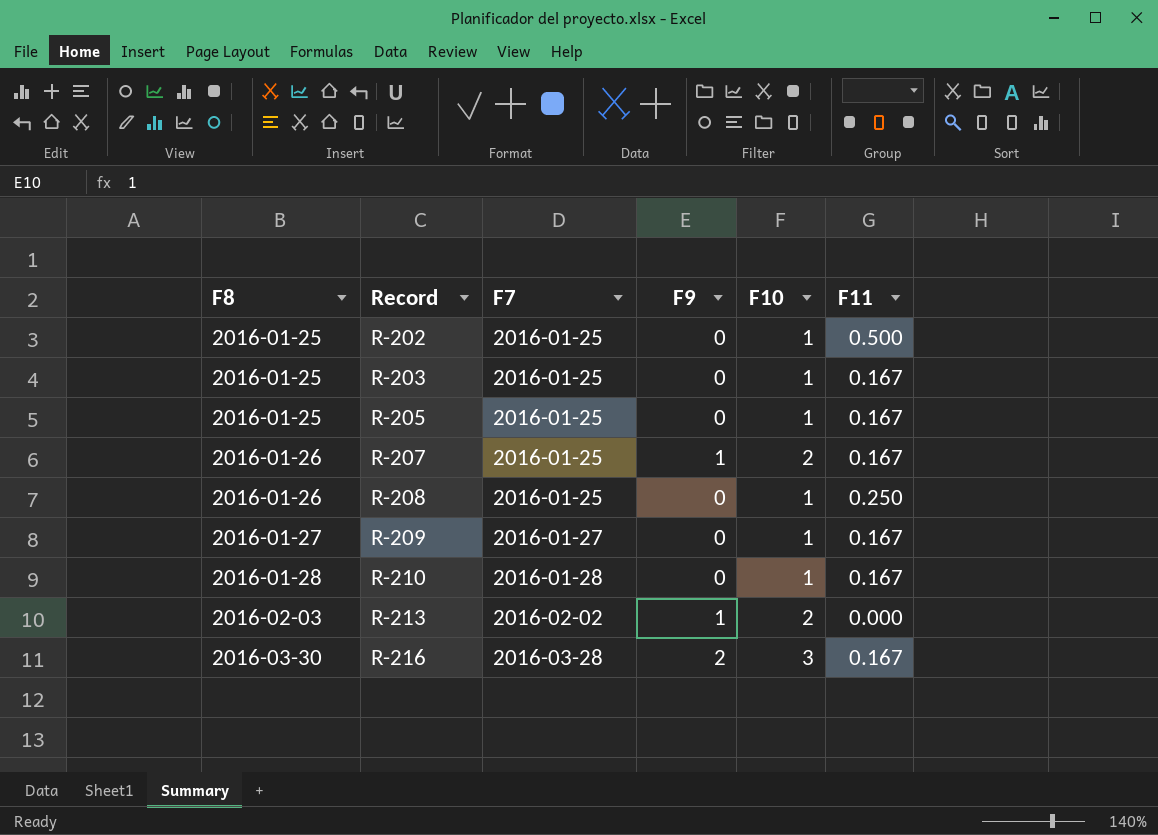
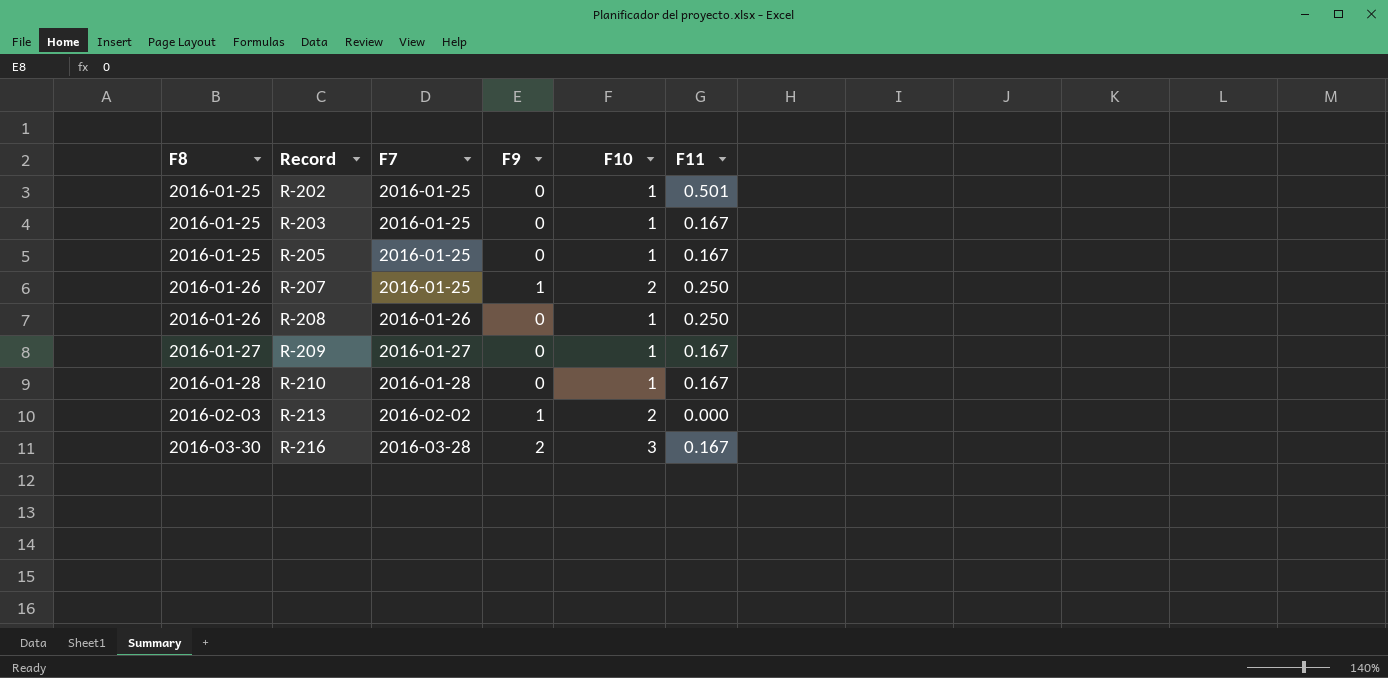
R-202 | F11: 0.500 -> 0.501
R-207 | F11: 0.167 -> 0.250
R-208 | F7: 2016-01-25 -> 2016-01-26

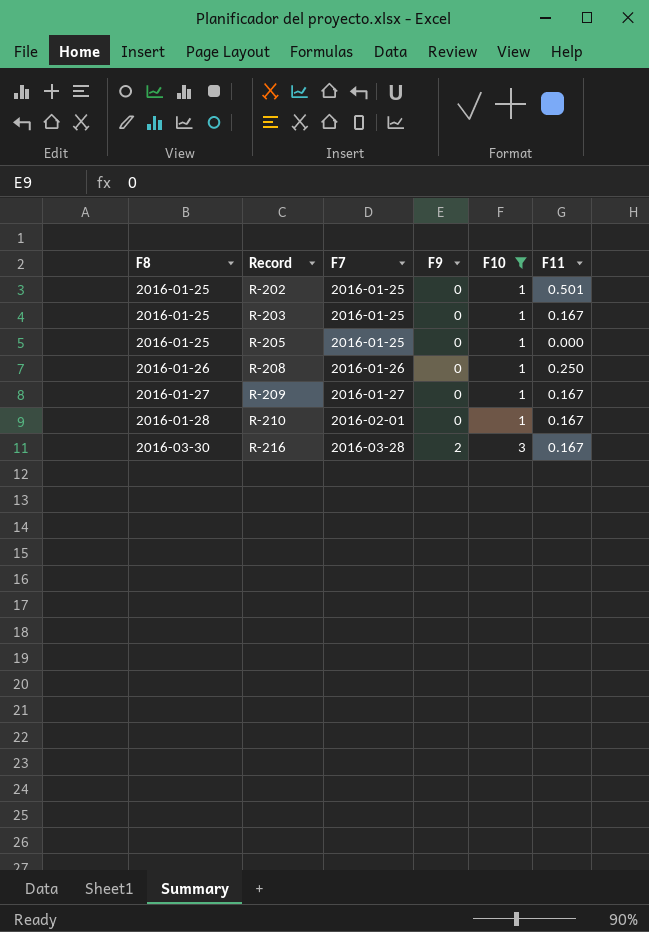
filter: none -> F10 != 2
R-205 | F11: 0.167 -> 0.000
R-210 | F7: 2016-01-28 -> 2016-02-01

